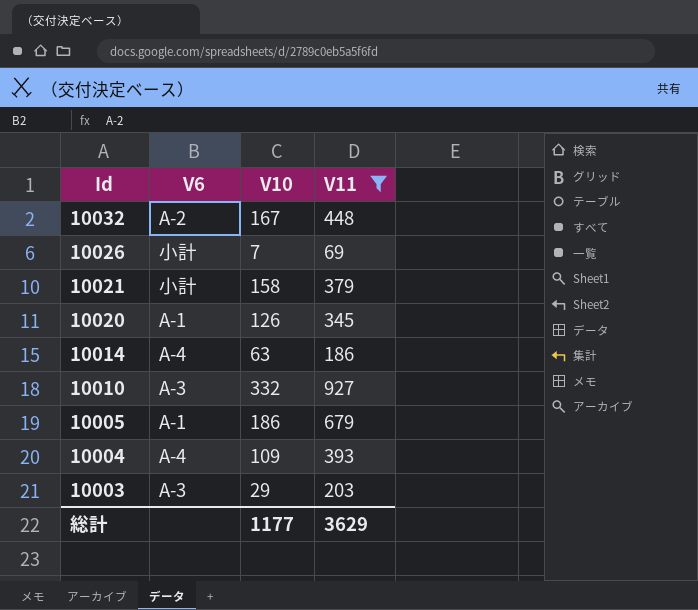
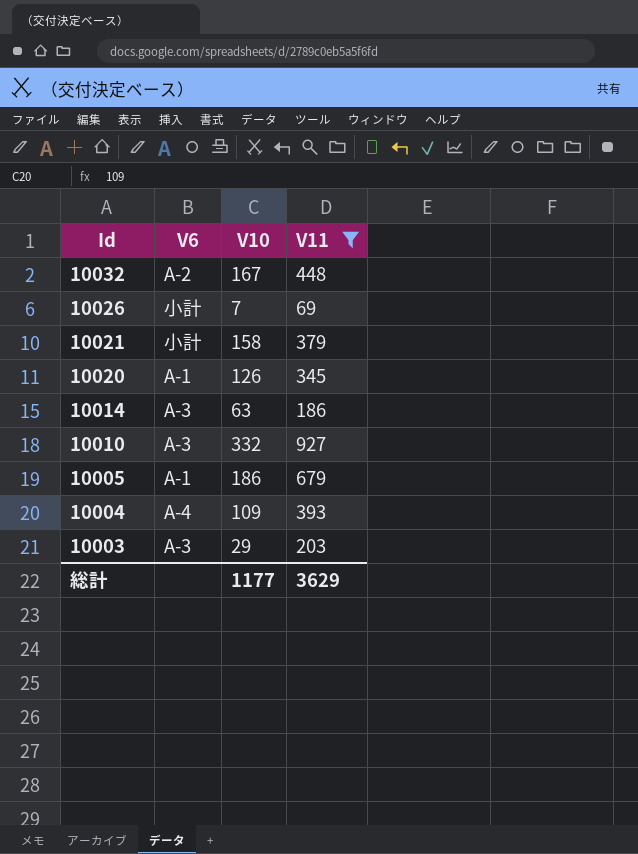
10014 | V6: A-4 -> A-3

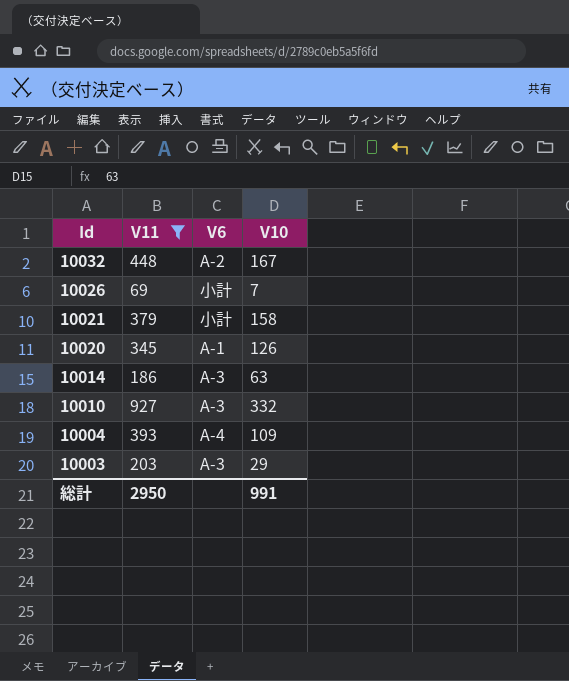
column V11 | position: 4 -> 2
row 10005: A-1 | 186 | 679 -> none
総計 | V11: 3629 -> 2950
総計 | V10: 1177 -> 991

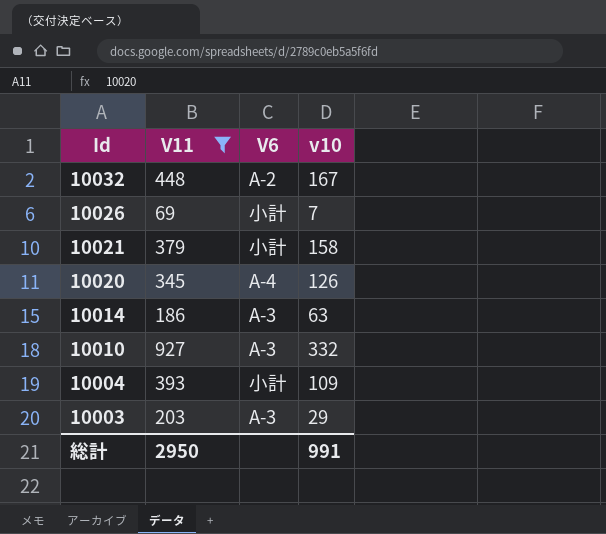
column name: V10 -> v10
10020 | V6: A-1 -> A-4
10004 | V6: A-4 -> 小計

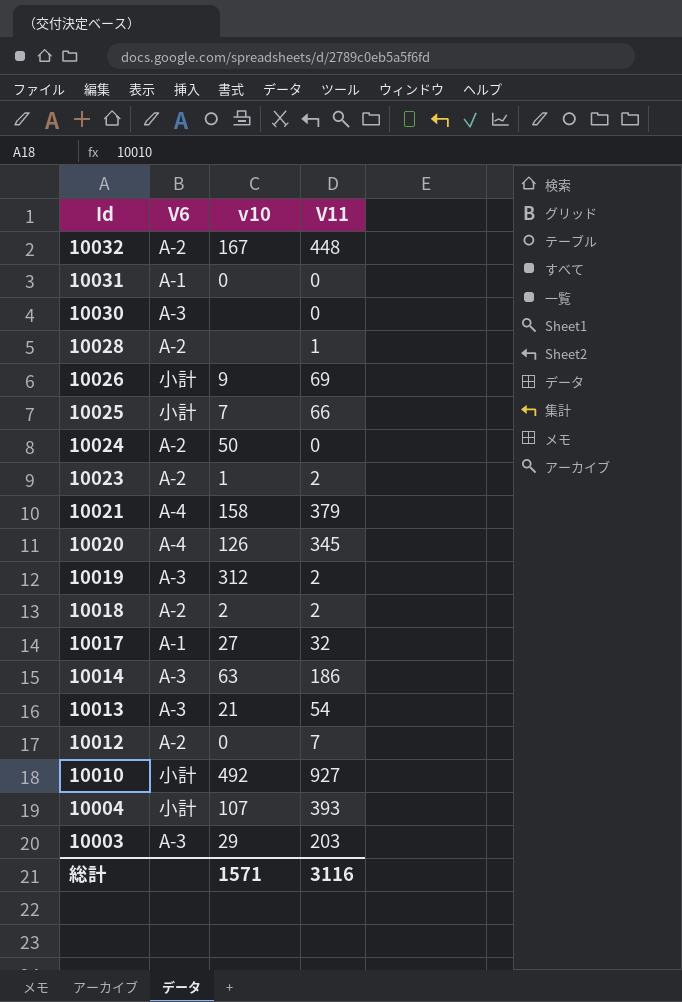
filter: V11 >= 69 -> none
column V11 | position: 2 -> 4
10026 | v10: 7 -> 9
10021 | V6: 小計 -> A-4
10010 | V6: A-3 -> 小計
10010 | v10: 332 -> 492
10004 | v10: 109 -> 107
総計 | v10: 991 -> 1571
総計 | V11: 2950 -> 3116

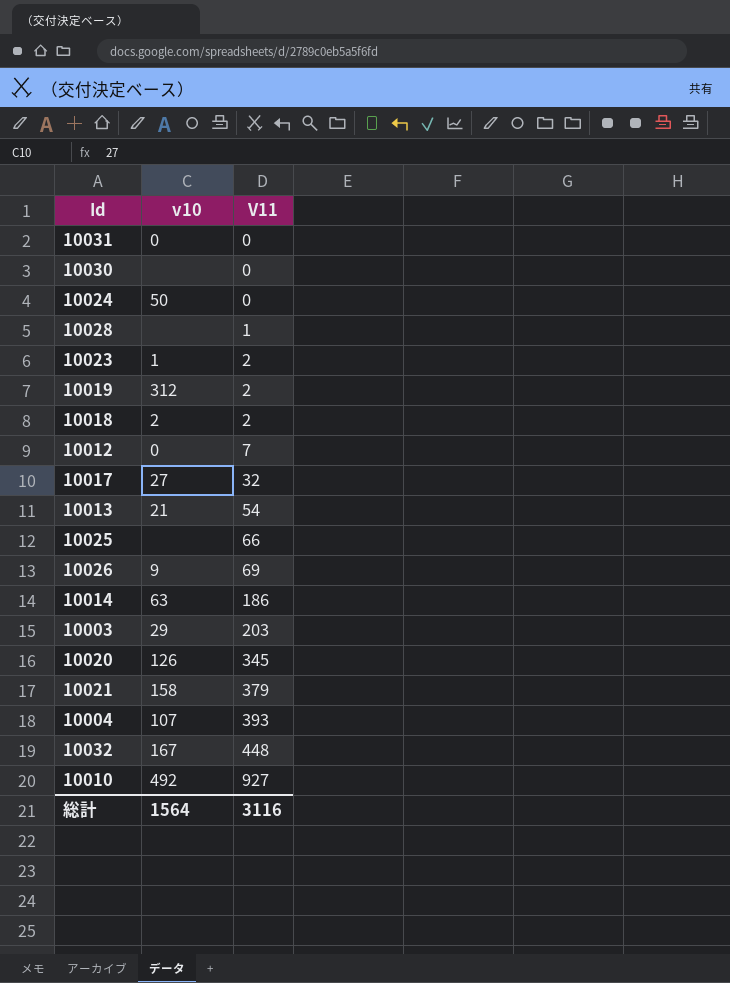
row order: Id descending -> V11 ascending
column V6 | position: 2 -> none
10025 | v10: 7 -> none
総計 | v10: 1571 -> 1564

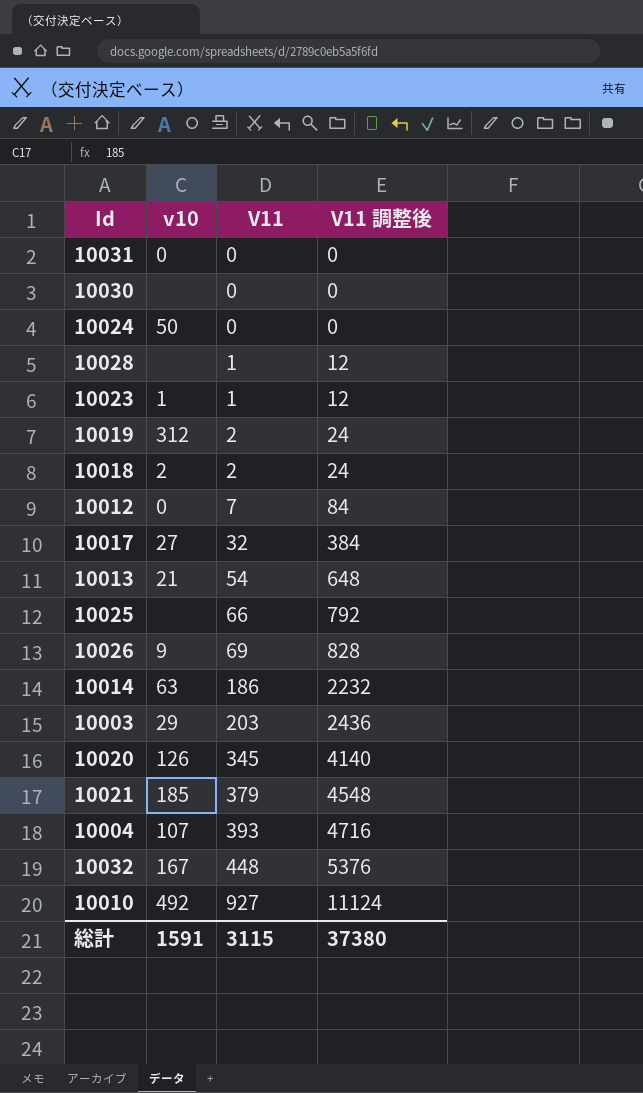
column V11 調整後 | formula: none -> [V11] * 12
10023 | V11: 2 -> 1
10021 | v10: 158 -> 185
総計 | v10: 1564 -> 1591
総計 | V11: 3116 -> 3115

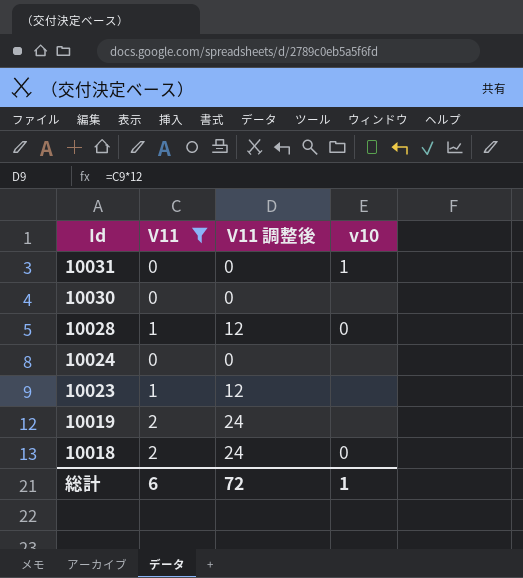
filter: none -> V11 <= 2
row order: V11 ascending -> Id descending
column v10 | position: 2 -> 4
10031 | v10: 0 -> 1
10028 | v10: none -> 0
10024 | v10: 50 -> none
10023 | v10: 1 -> none
10019 | v10: 312 -> none
10018 | v10: 2 -> 0
総計 | V11: 3115 -> 6
総計 | V11 調整後: 37380 -> 72
総計 | v10: 1591 -> 1

